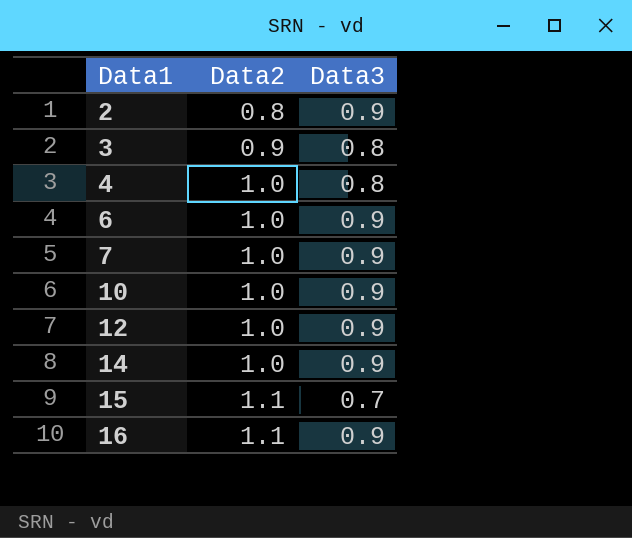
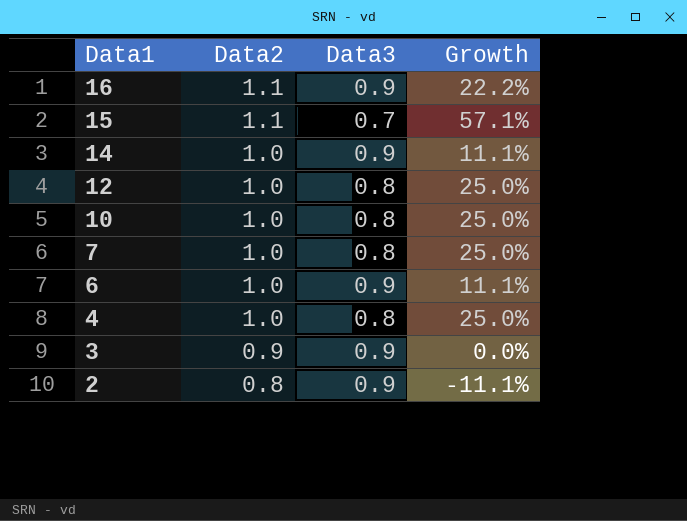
row order: Data1 ascending -> Data1 descending
column Growth | formula: none -> ([Data2] - [Data3]) / [Data3]
12 | Data3: 0.9 -> 0.8
10 | Data3: 0.9 -> 0.8
7 | Data3: 0.9 -> 0.8
3 | Data3: 0.8 -> 0.9

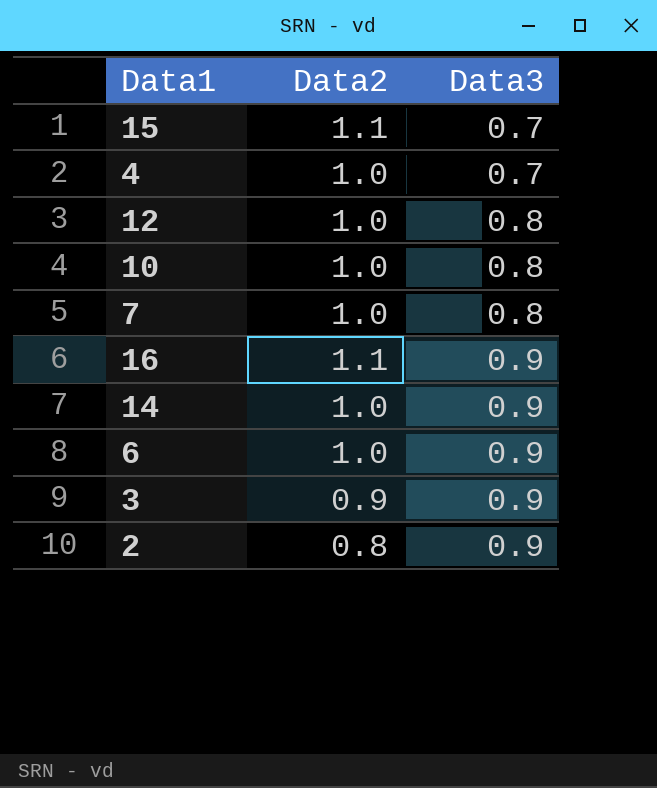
row order: Data1 descending -> Data3 ascending
column Growth | formula: ([Data2] - [Data3]) / [Data3] -> none
4 | Data3: 0.8 -> 0.7

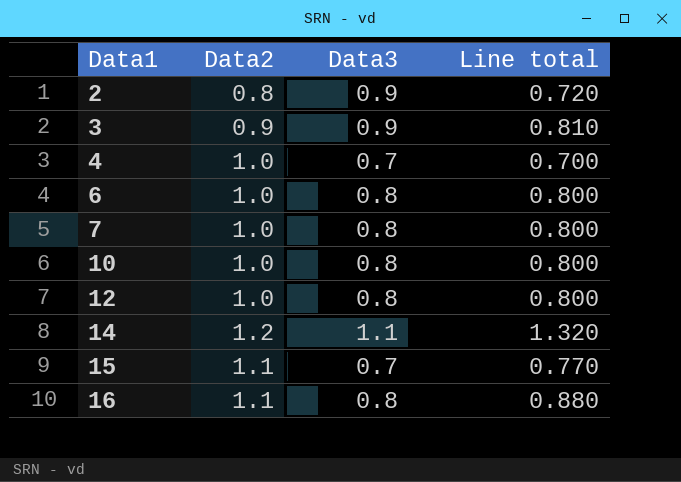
row order: Data3 ascending -> Data1 ascending
column Line total | formula: none -> [Data2] * [Data3]
6 | Data3: 0.9 -> 0.8
14 | Data2: 1.0 -> 1.2
14 | Data3: 0.9 -> 1.1
16 | Data3: 0.9 -> 0.8

